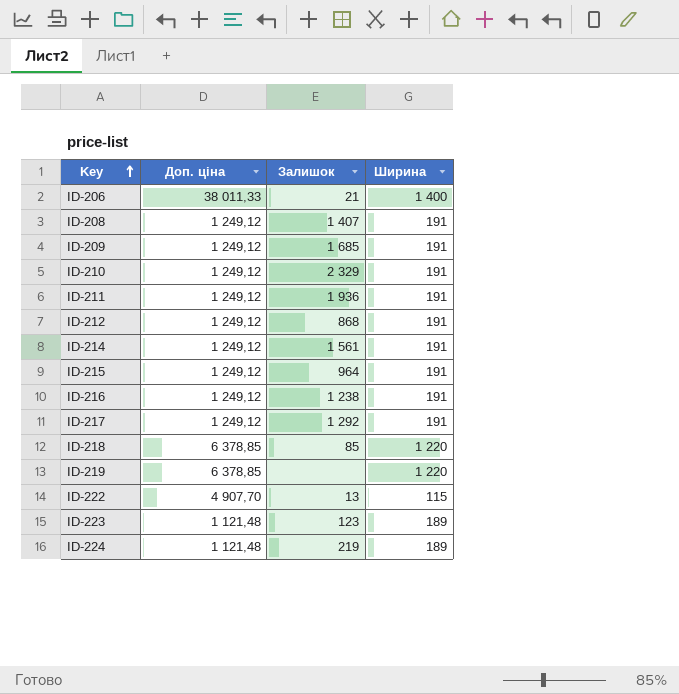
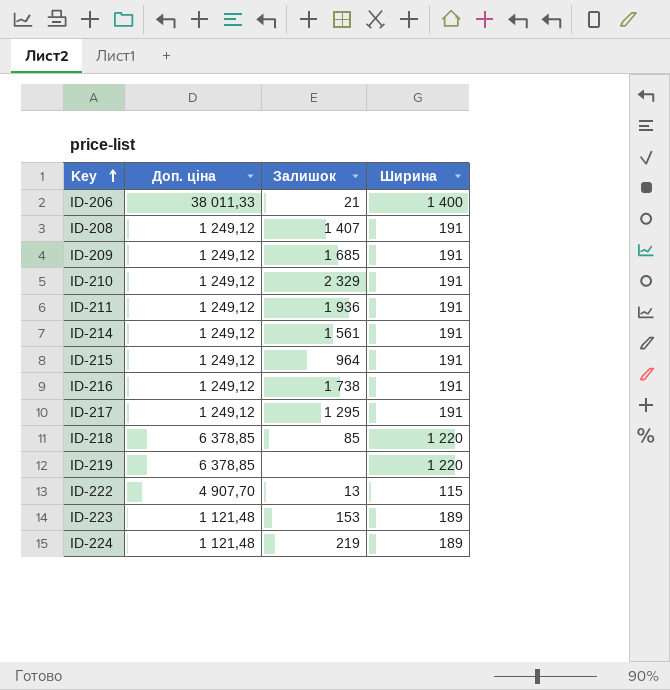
row ID-212: 1 249,12 | 868 | 191 -> none
ID-216 | Залишок: 1 238 -> 1 738
ID-217 | Залишок: 1 292 -> 1 295
ID-223 | Залишок: 123 -> 153

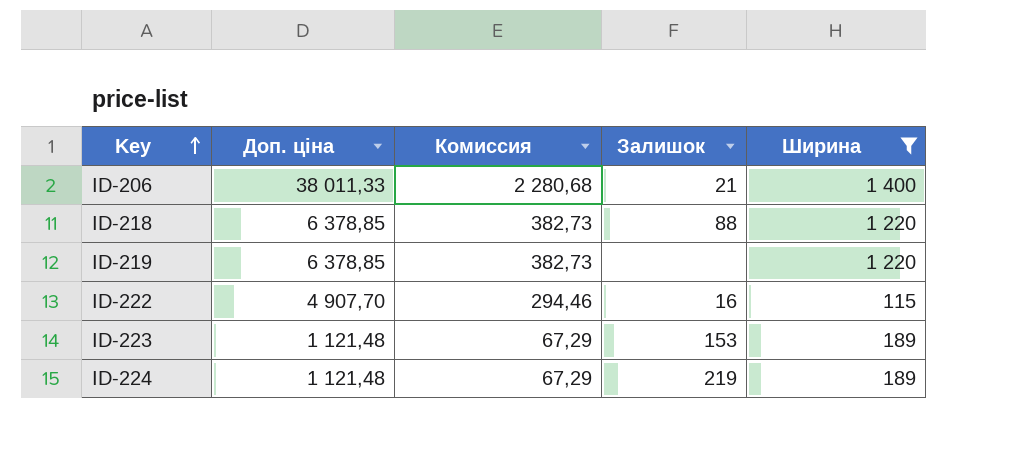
filter: none -> Ширина != 191
column Комиссия | formula: none -> [Доп. ціна] * 0,06
ID-218 | Залишок: 85 -> 88
ID-222 | Залишок: 13 -> 16

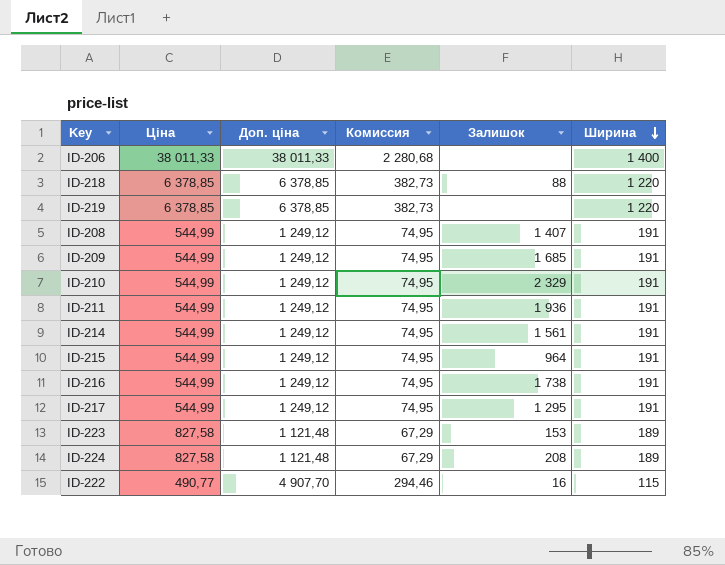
filter: Ширина != 191 -> none
row order: Key ascending -> Ширина descending
column Ціна | position: none -> 2
ID-206 | Залишок: 21 -> none
ID-224 | Залишок: 219 -> 208

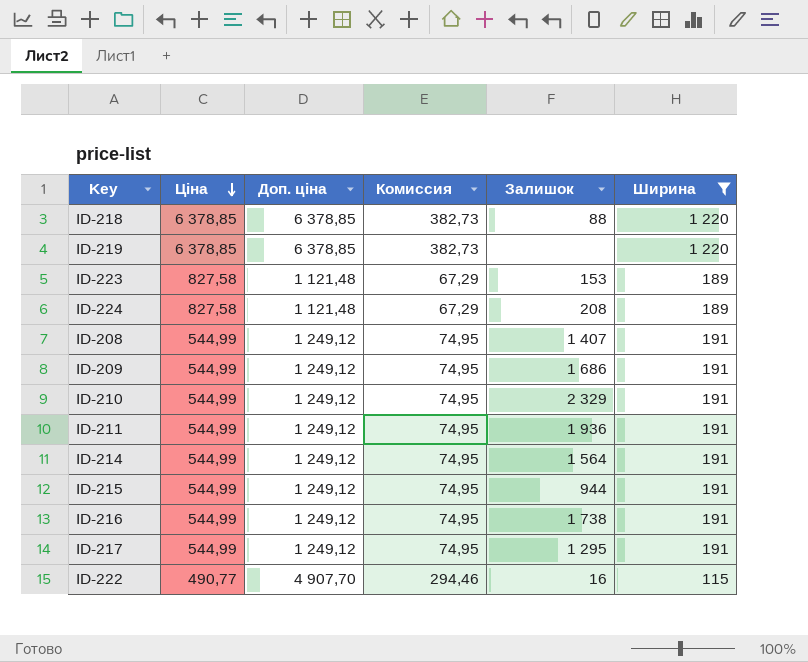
filter: none -> Ширина != 1 400
row order: Ширина descending -> Ціна descending
ID-209 | Залишок: 1 685 -> 1 686
ID-214 | Залишок: 1 561 -> 1 564
ID-215 | Залишок: 964 -> 944

